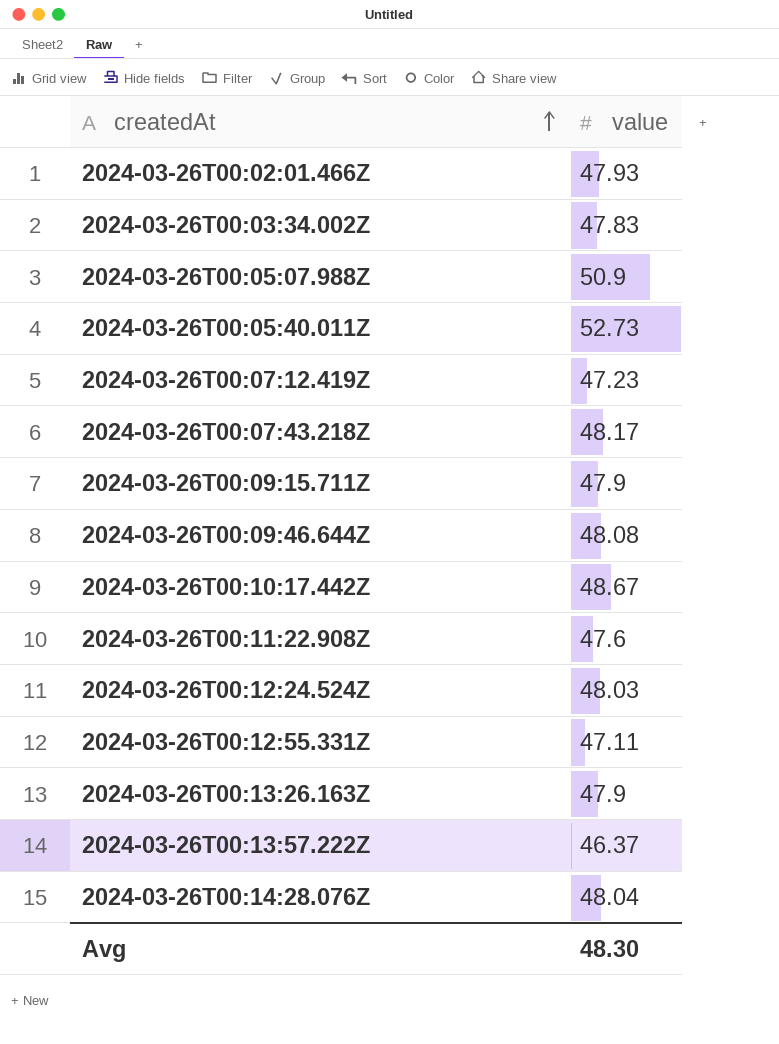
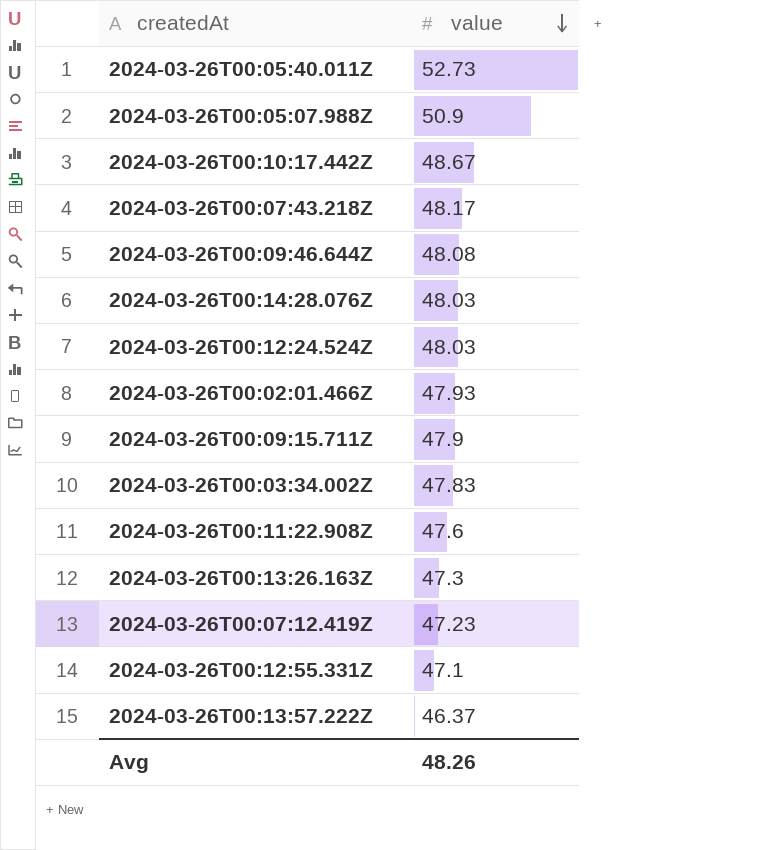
row order: createdAt ascending -> value descending
2024-03-26T00:14:28.076Z | value: 48.04 -> 48.03
2024-03-26T00:13:26.163Z | value: 47.9 -> 47.3
2024-03-26T00:12:55.331Z | value: 47.11 -> 47.1
Avg | value: 48.30 -> 48.26

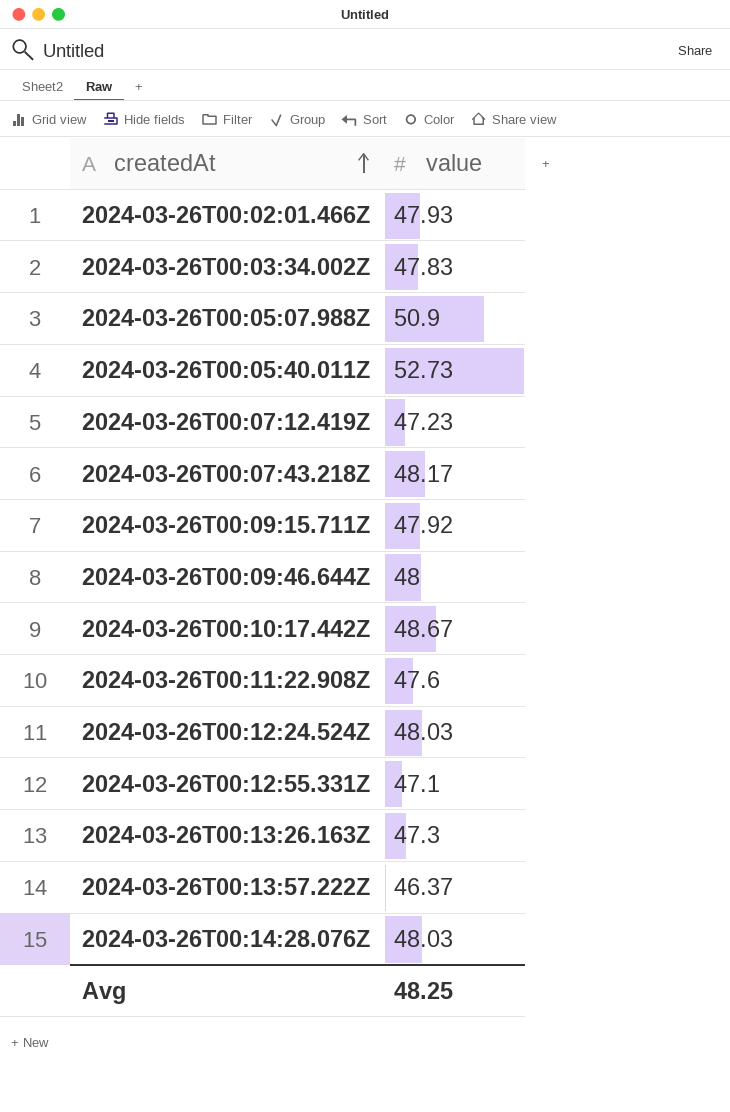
row order: value descending -> createdAt ascending
2024-03-26T00:09:15.711Z | value: 47.9 -> 47.92
2024-03-26T00:09:46.644Z | value: 48.08 -> 48
Avg | value: 48.26 -> 48.25

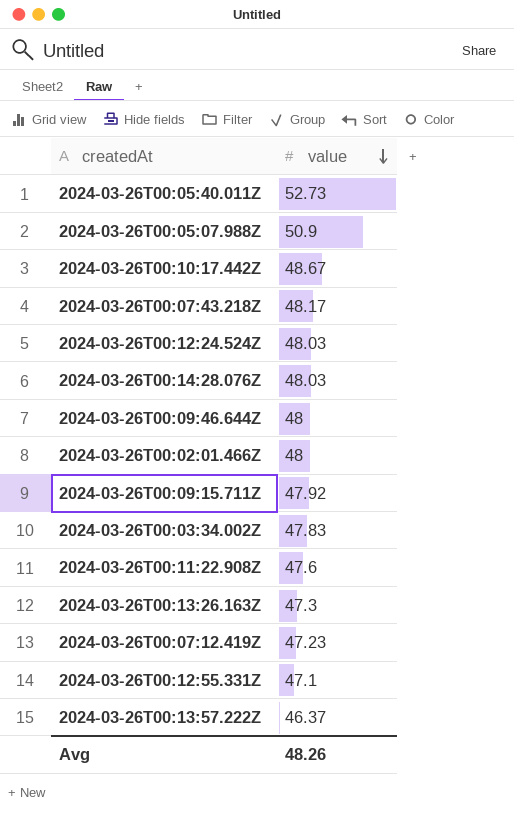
row order: createdAt ascending -> value descending
2024-03-26T00:02:01.466Z | value: 47.93 -> 48
Avg | value: 48.25 -> 48.26

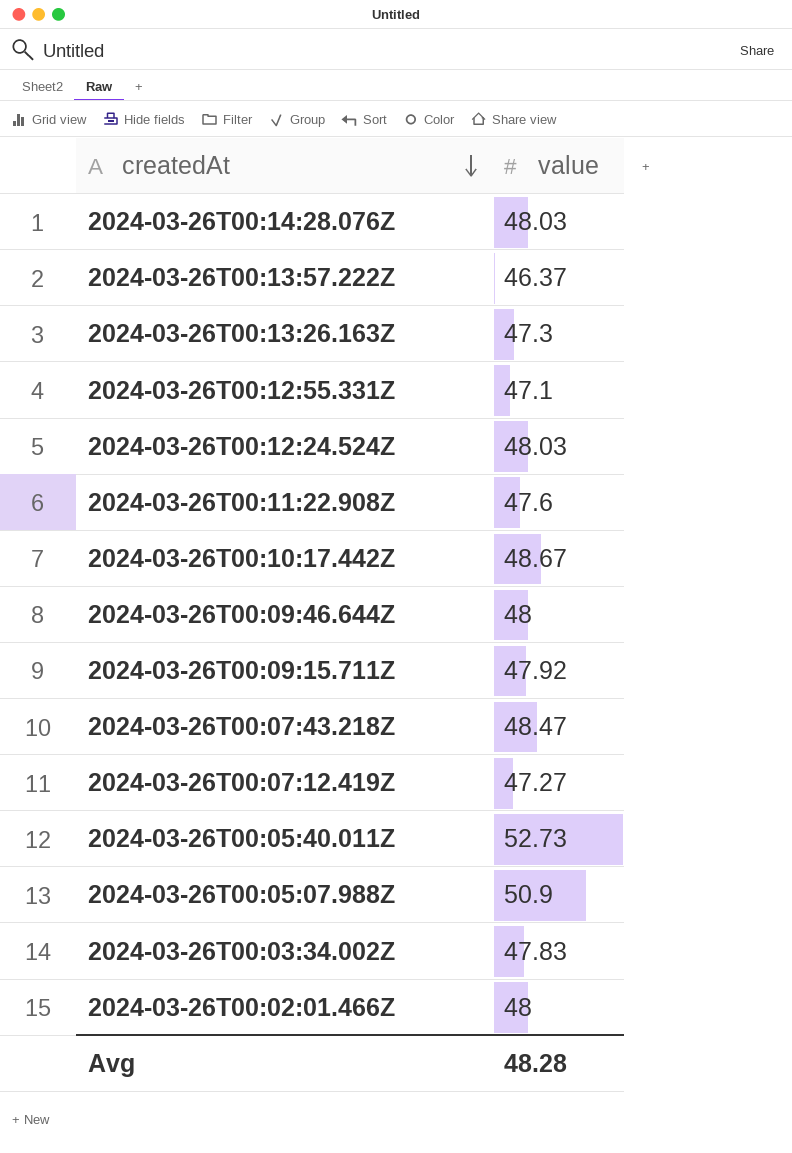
row order: value descending -> createdAt descending
2024-03-26T00:07:43.218Z | value: 48.17 -> 48.47
2024-03-26T00:07:12.419Z | value: 47.23 -> 47.27
Avg | value: 48.26 -> 48.28

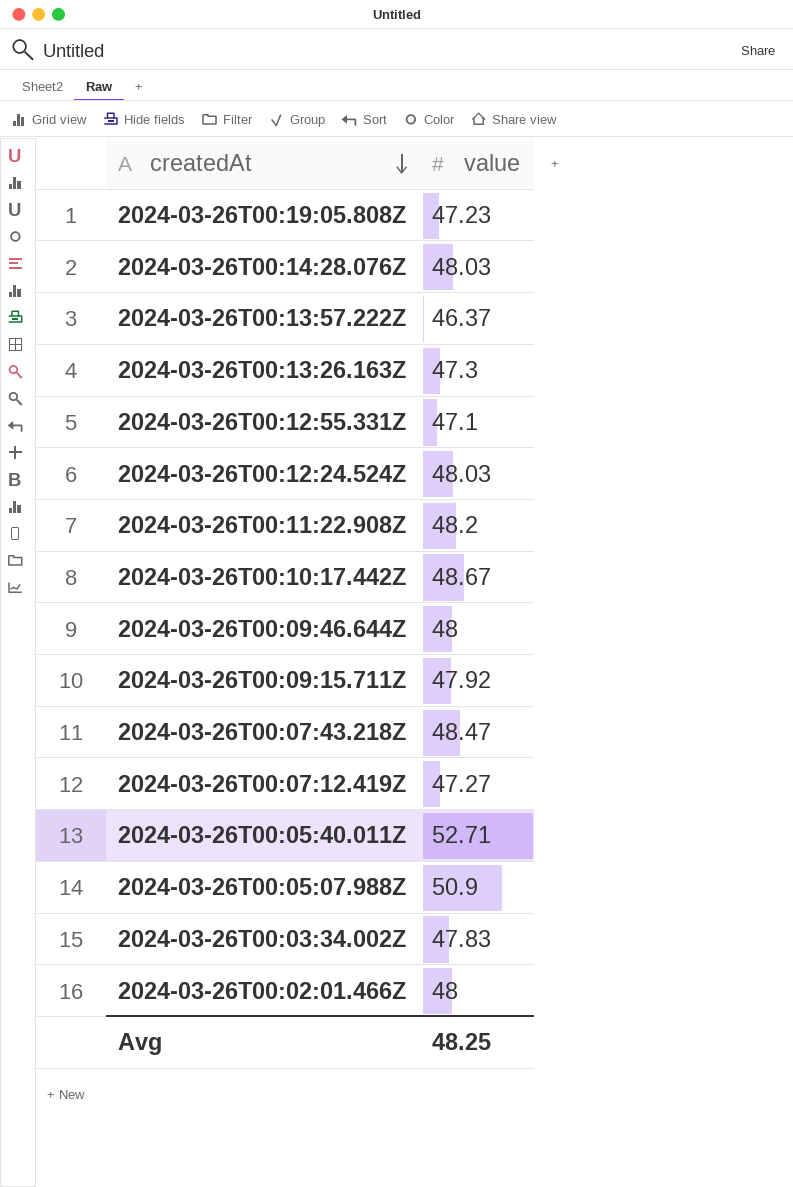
row 2024-03-26T00:19:05.808Z: none -> 47.23
2024-03-26T00:11:22.908Z | value: 47.6 -> 48.2
2024-03-26T00:05:40.011Z | value: 52.73 -> 52.71
Avg | value: 48.28 -> 48.25

